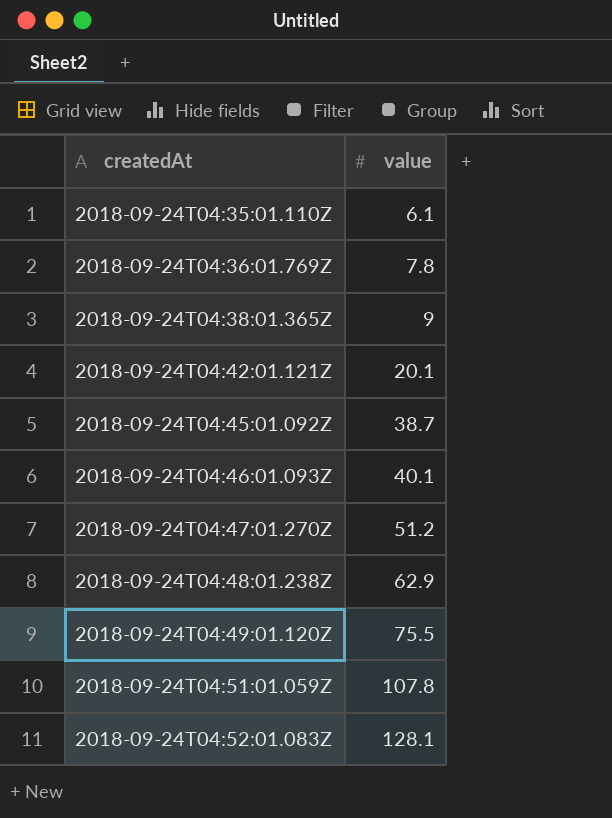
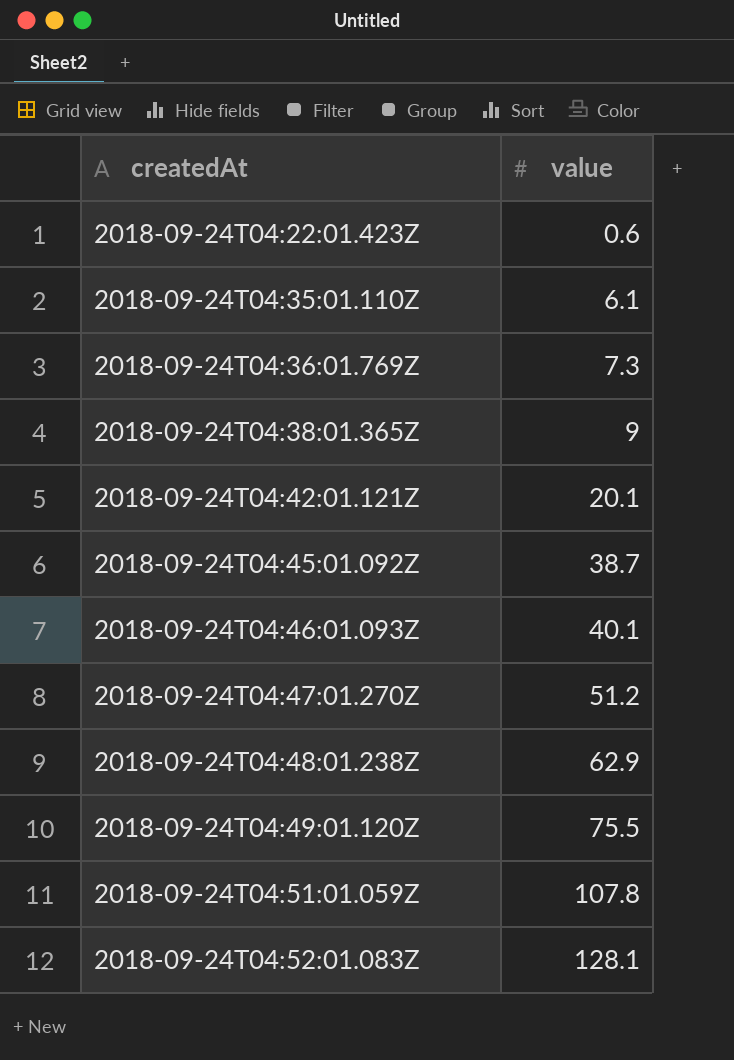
row 2018-09-24T04:22:01.423Z: none -> 0.6
2018-09-24T04:36:01.769Z | value: 7.8 -> 7.3

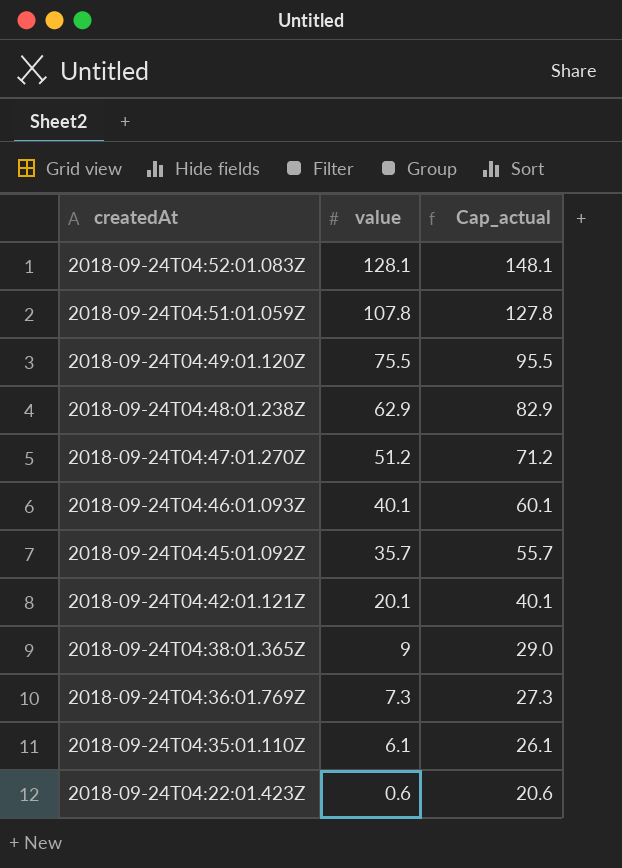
row order: createdAt ascending -> createdAt descending
column Cap_actual | formula: none -> [value] + 20
2018-09-24T04:45:01.092Z | value: 38.7 -> 35.7

